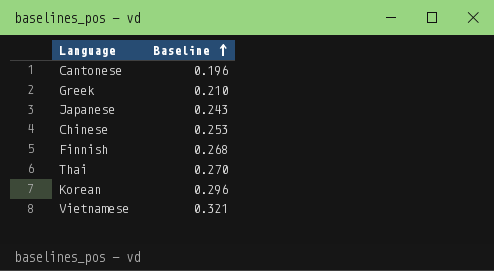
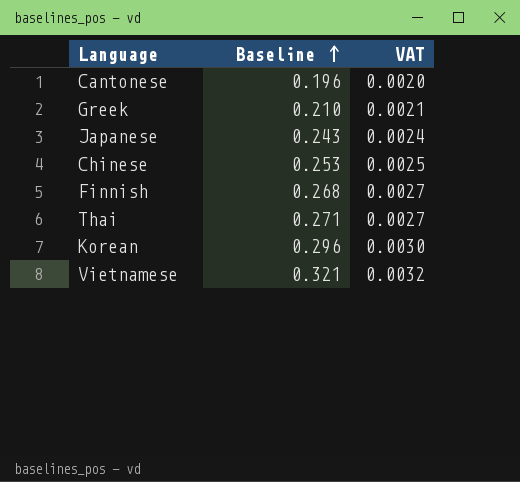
column VAT | formula: none -> [Baseline] * 0.01
Thai | Baseline: 0.270 -> 0.271

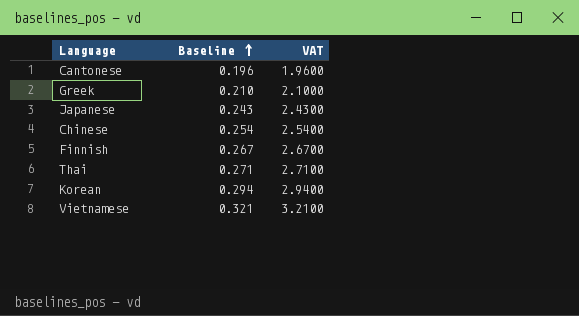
column VAT | formula: [Baseline] * 0.01 -> [Baseline] * 10
Chinese | Baseline: 0.253 -> 0.254
Finnish | Baseline: 0.268 -> 0.267
Korean | Baseline: 0.296 -> 0.294

